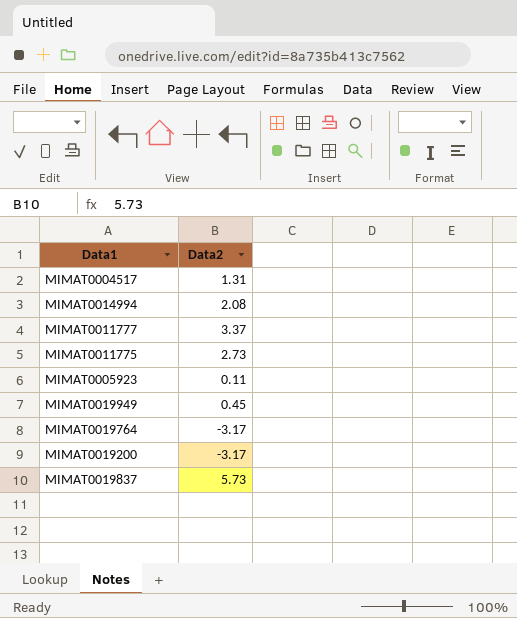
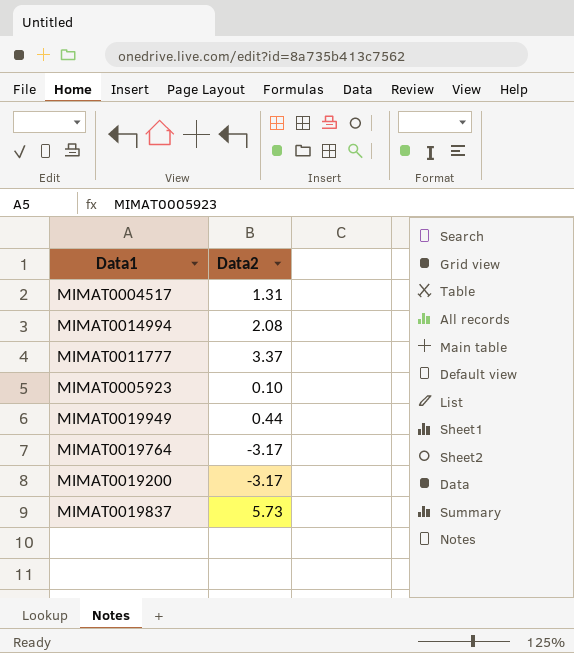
row MIMAT0011775: 2.73 -> none
MIMAT0005923 | Data2: 0.11 -> 0.10
MIMAT0019949 | Data2: 0.45 -> 0.44

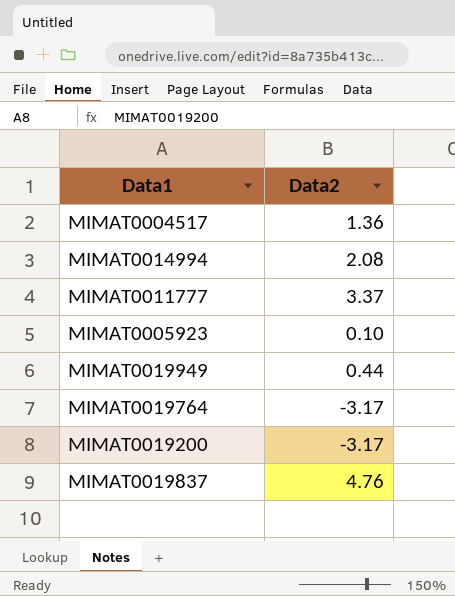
MIMAT0004517 | Data2: 1.31 -> 1.36
MIMAT0019837 | Data2: 5.73 -> 4.76

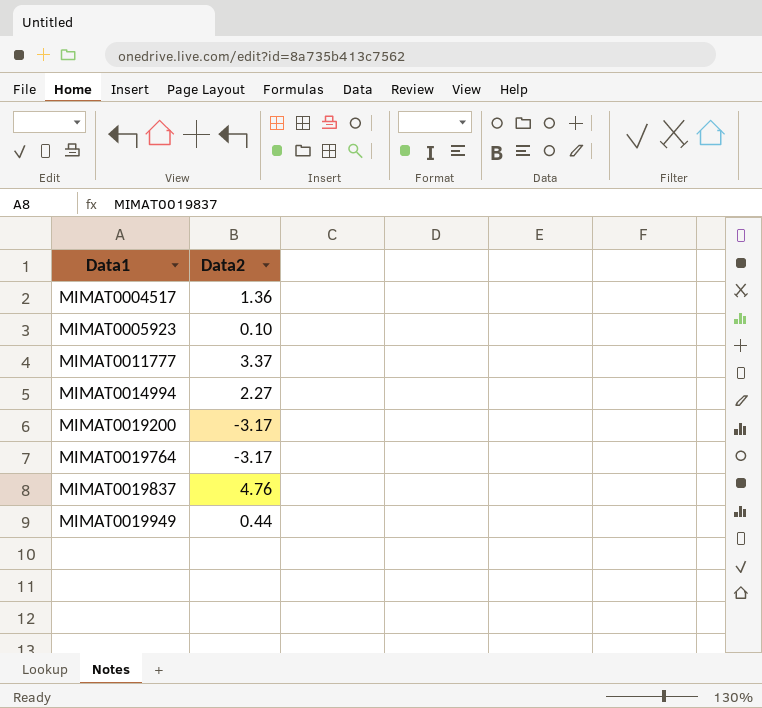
row order: none -> Data1 ascending
MIMAT0014994 | Data2: 2.08 -> 2.27

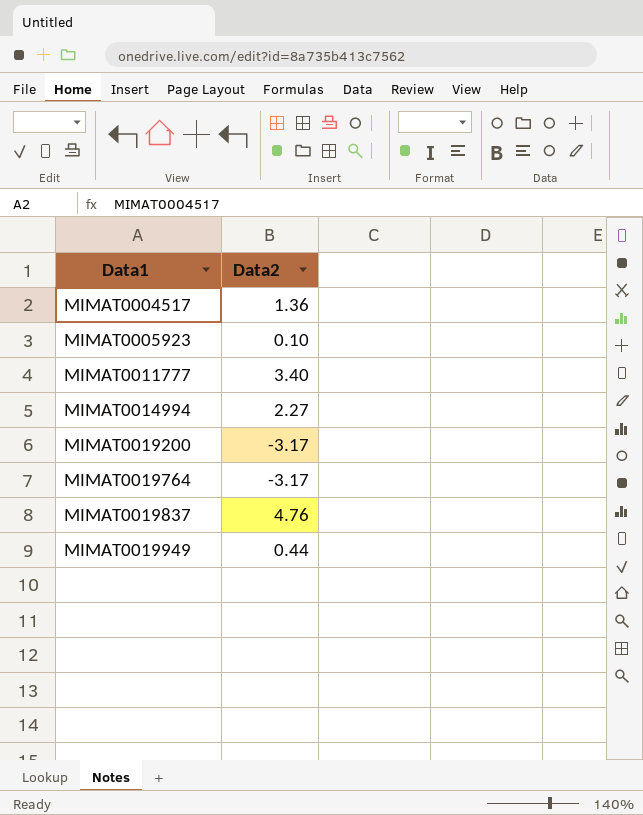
MIMAT0011777 | Data2: 3.37 -> 3.40

